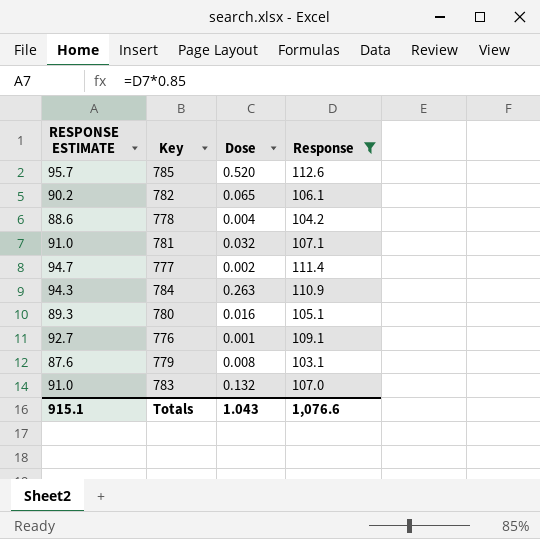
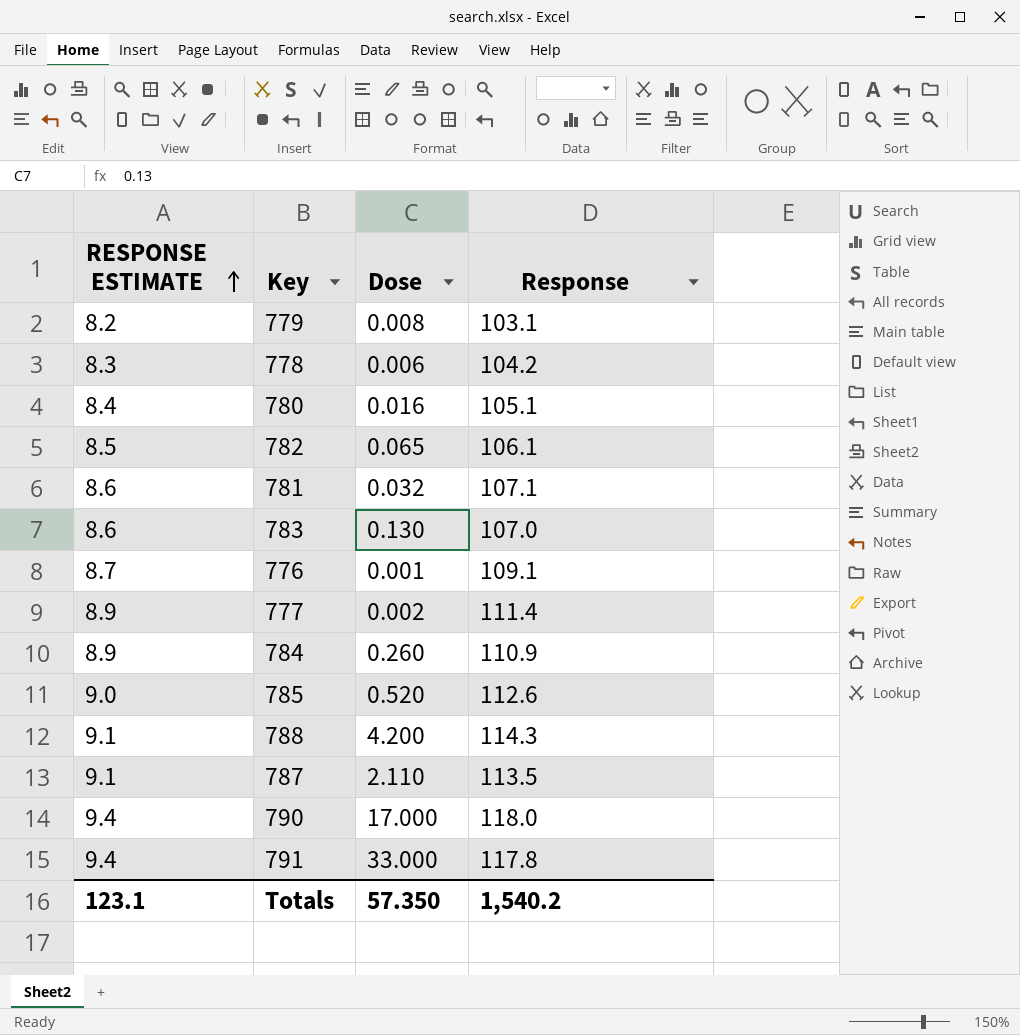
filter: Response <= 112.6 -> none
row order: none -> RESPONSE ESTIMATE ascending
column RESPONSE ESTIMATE | formula: [Response] * 0.85 -> [Response] * 0.08
778 | Dose: 0.004 -> 0.006
783 | Dose: 0.132 -> 0.130
784 | Dose: 0.263 -> 0.260
Totals | RESPONSE ESTIMATE: 915.1 -> 123.1
Totals | Dose: 1.043 -> 57.350
Totals | Response: 1,076.6 -> 1,540.2

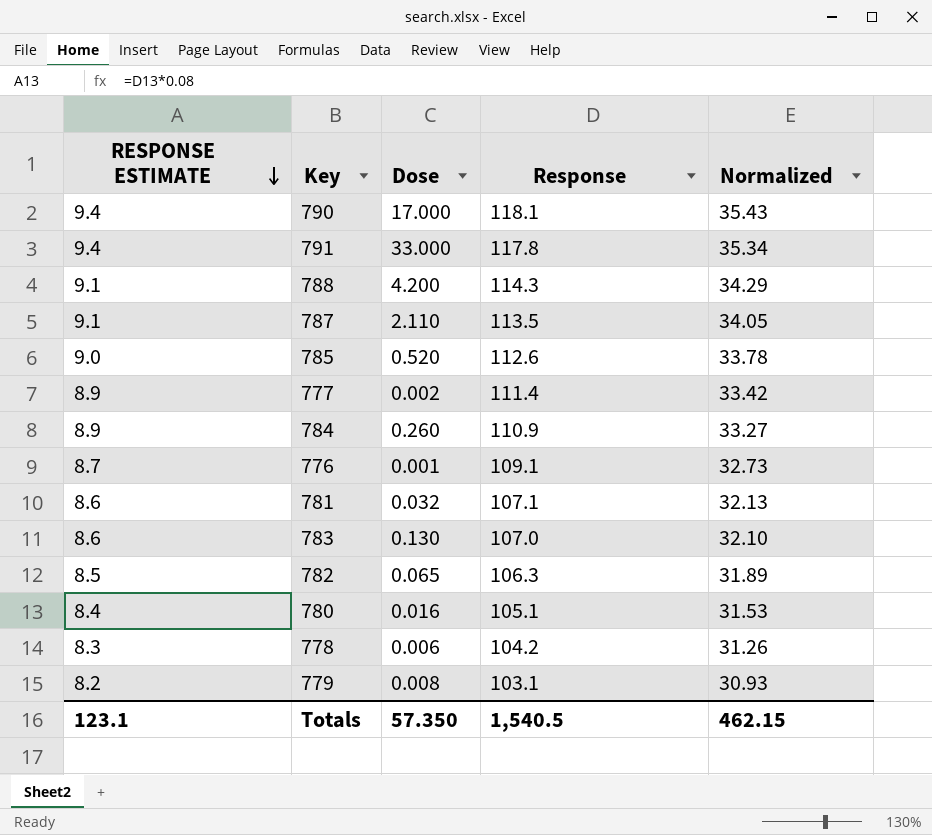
row order: RESPONSE ESTIMATE ascending -> RESPONSE ESTIMATE descending
column Normalized | formula: none -> [Response] * 0.3
790 | Response: 118.0 -> 118.1
782 | Response: 106.1 -> 106.3
Totals | Response: 1,540.2 -> 1,540.5

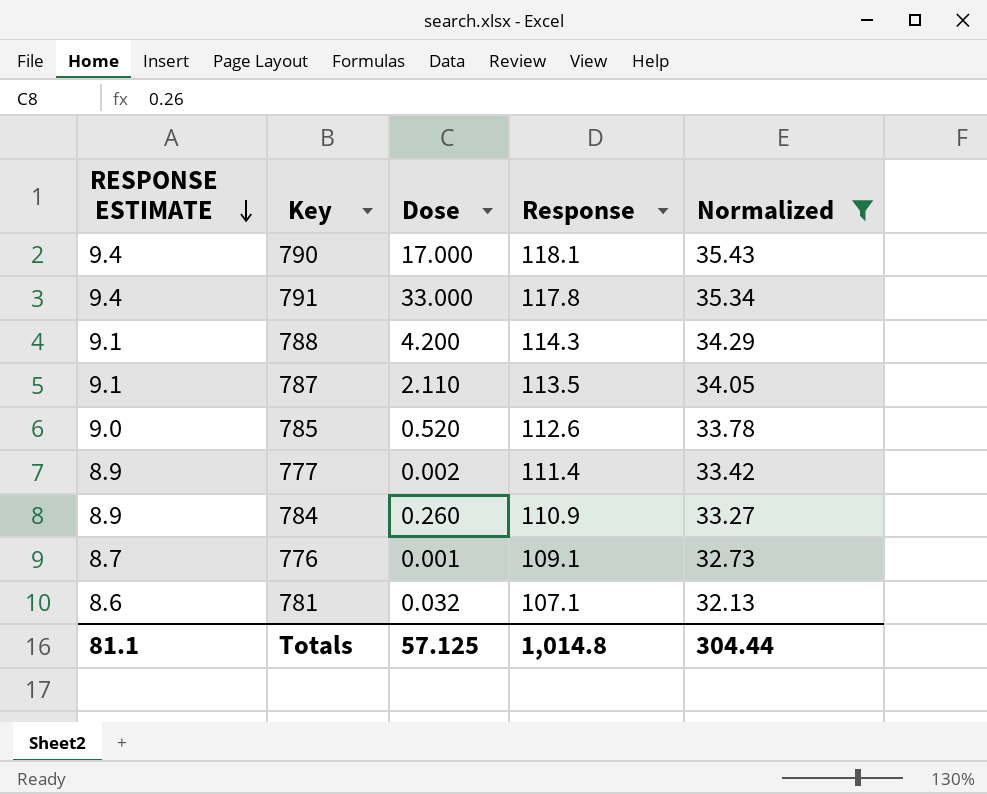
filter: none -> Normalized >= 32.13
Totals | RESPONSE ESTIMATE: 123.1 -> 81.1
Totals | Dose: 57.350 -> 57.125
Totals | Response: 1,540.5 -> 1,014.8
Totals | Normalized: 462.15 -> 304.44

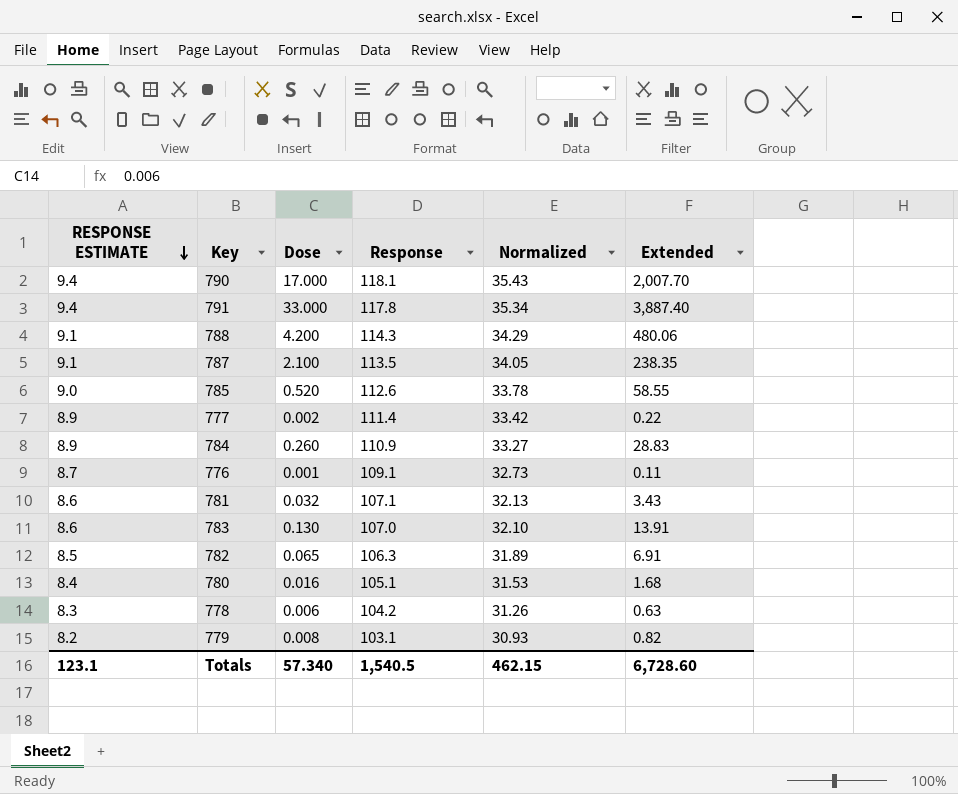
filter: Normalized >= 32.13 -> none
column Extended | formula: none -> [Dose] * [Response]
787 | Dose: 2.110 -> 2.100
Totals | RESPONSE ESTIMATE: 81.1 -> 123.1
Totals | Dose: 57.125 -> 57.340
Totals | Response: 1,014.8 -> 1,540.5
Totals | Normalized: 304.44 -> 462.15

